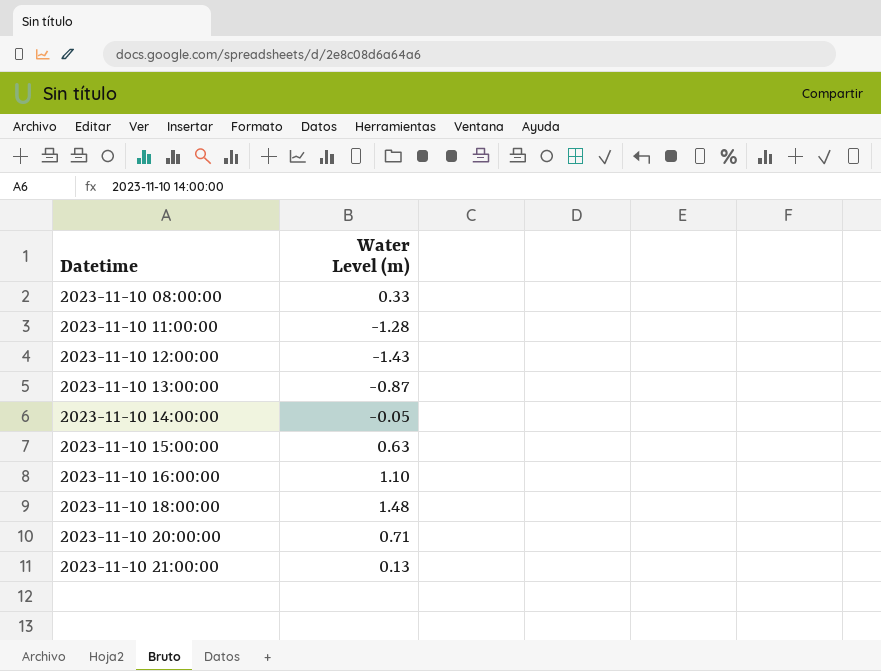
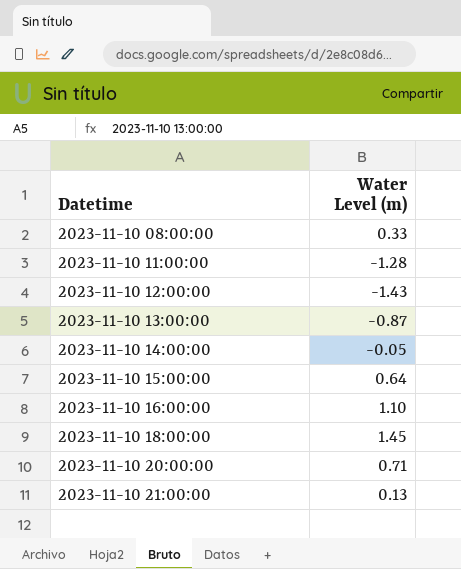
2023-11-10 15:00:00 | Water Level (m): 0.63 -> 0.64
2023-11-10 18:00:00 | Water Level (m): 1.48 -> 1.45

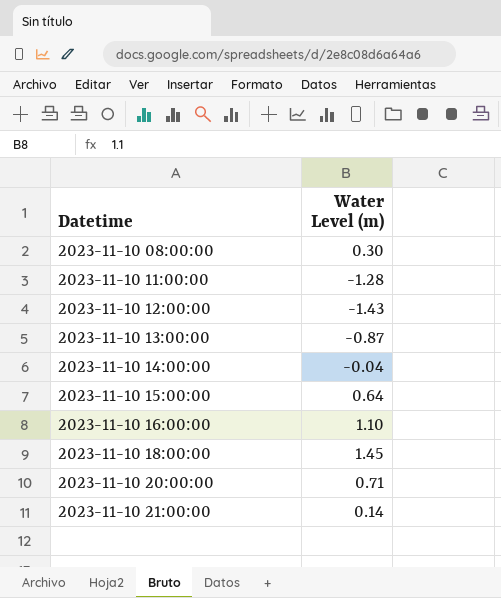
2023-11-10 08:00:00 | Water Level (m): 0.33 -> 0.30
2023-11-10 14:00:00 | Water Level (m): -0.05 -> -0.04
2023-11-10 21:00:00 | Water Level (m): 0.13 -> 0.14

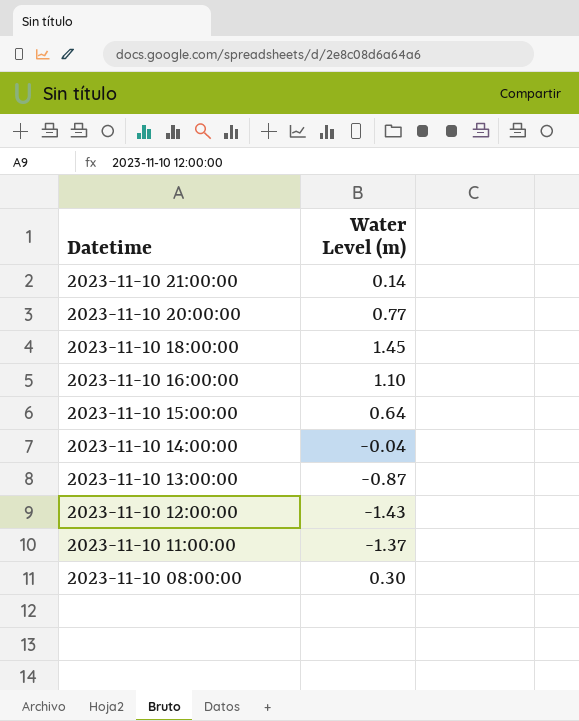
row order: Datetime ascending -> Datetime descending
2023-11-10 20:00:00 | Water Level (m): 0.71 -> 0.77
2023-11-10 11:00:00 | Water Level (m): -1.28 -> -1.37

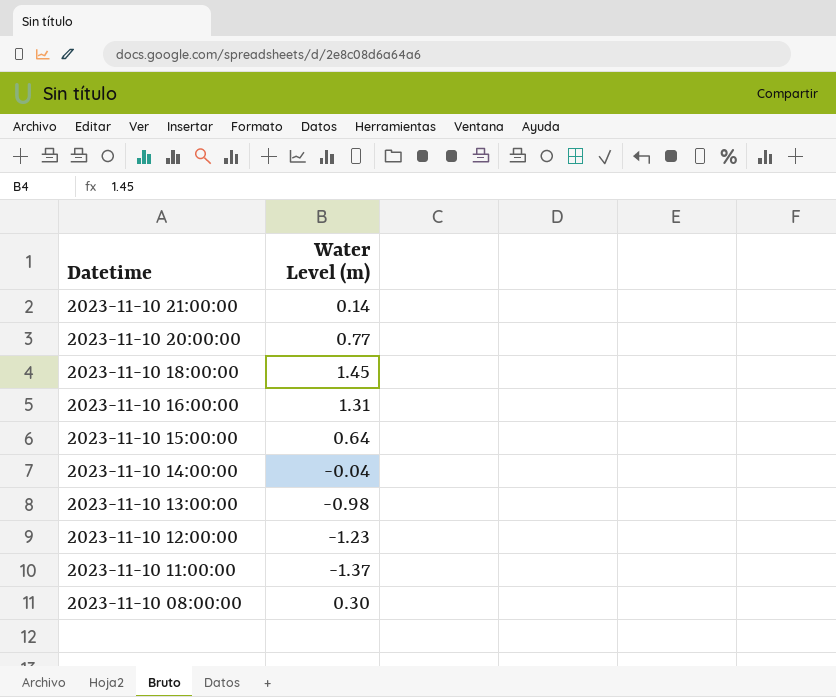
2023-11-10 16:00:00 | Water Level (m): 1.10 -> 1.31
2023-11-10 13:00:00 | Water Level (m): -0.87 -> -0.98
2023-11-10 12:00:00 | Water Level (m): -1.43 -> -1.23

